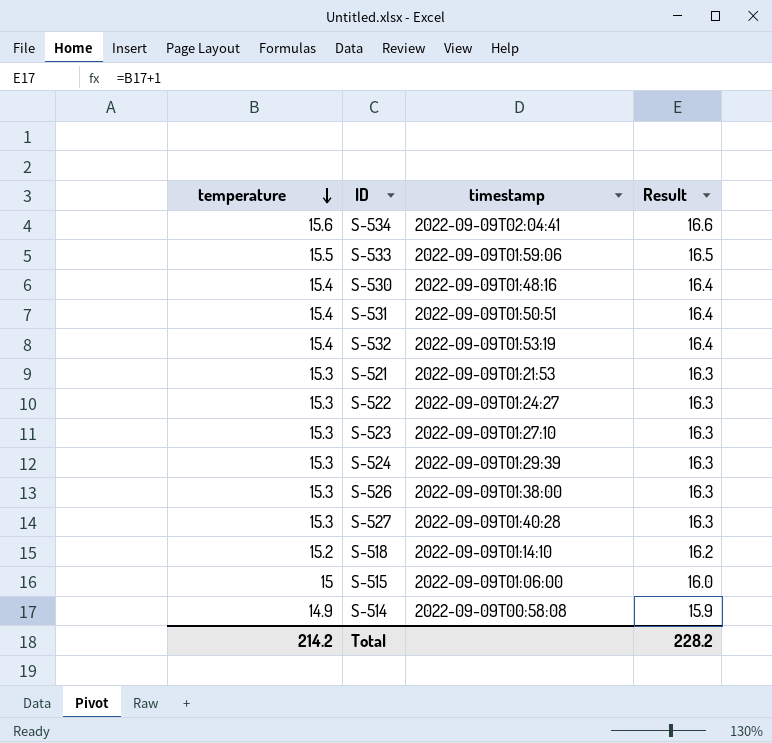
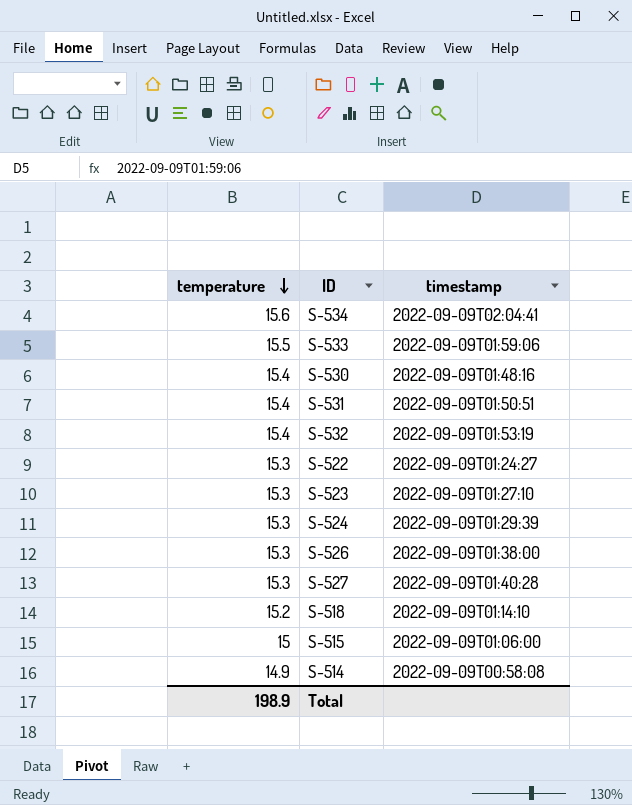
column Result | formula: [temperature] + 1 -> none
row S-521: 15.3 | 2022-09-09T01:21:53 | 16.3 -> none
Total | temperature: 214.2 -> 198.9

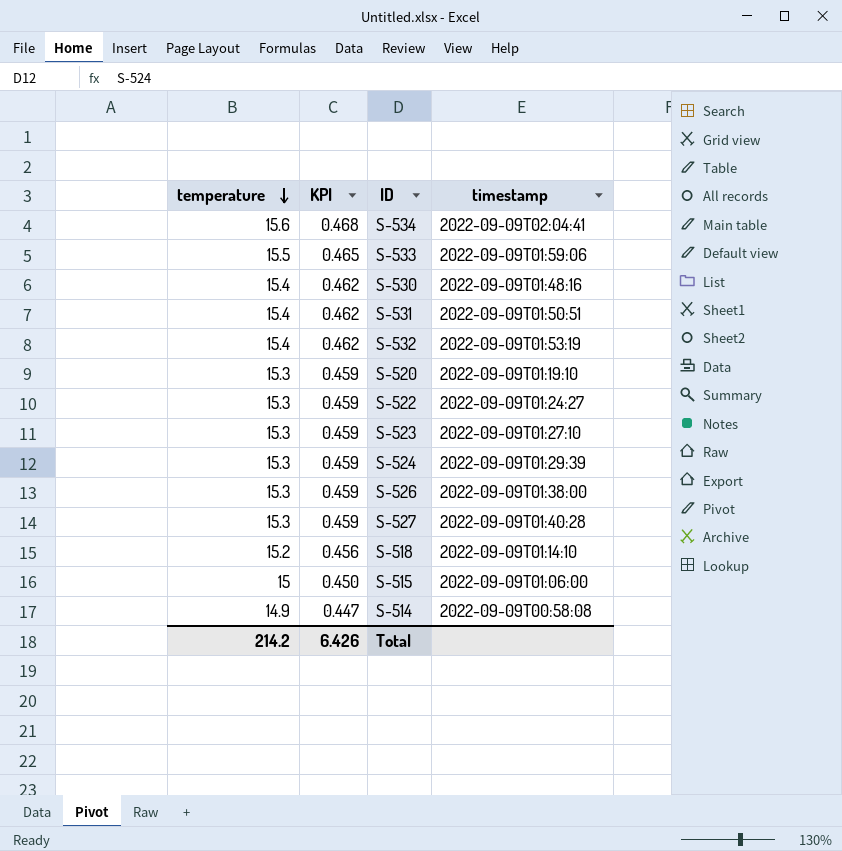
column KPI | formula: none -> [temperature] * 0.03
row S-520: none -> 15.3 | 0.459 | 2022-09-09T01:19:10
Total | temperature: 198.9 -> 214.2

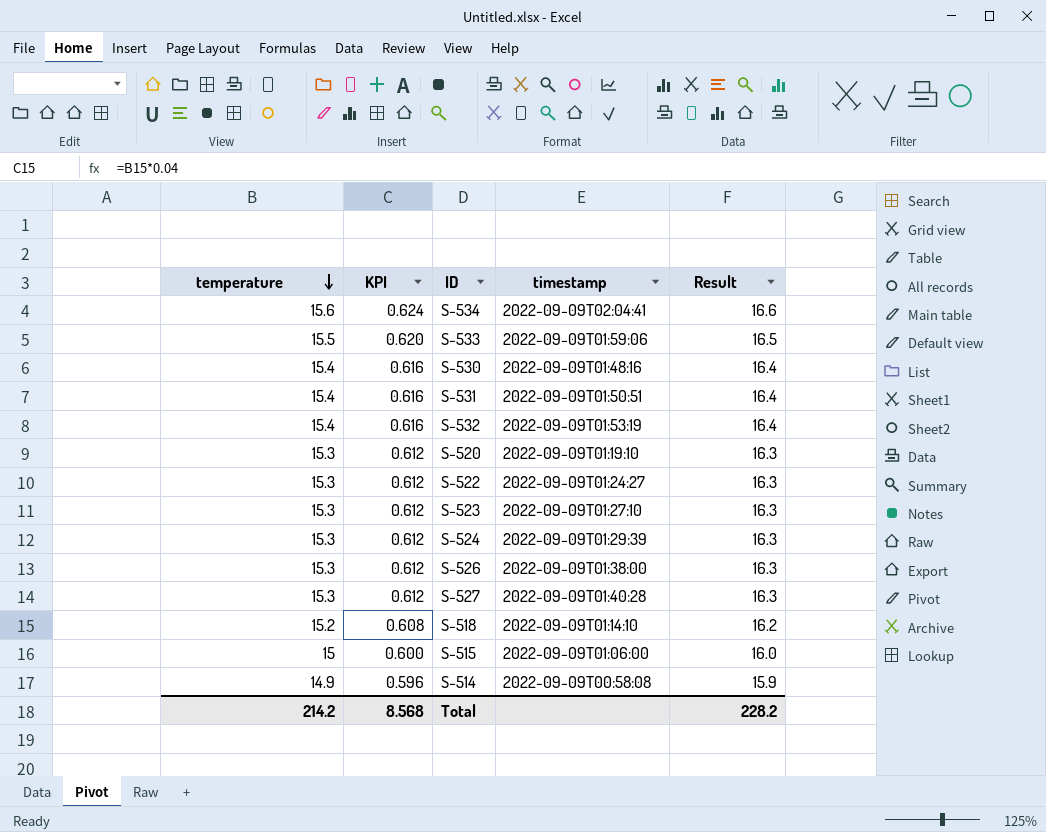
column KPI | formula: [temperature] * 0.03 -> [temperature] * 0.04
column Result | formula: none -> [temperature] + 1
Total | KPI: 6.426 -> 8.568

